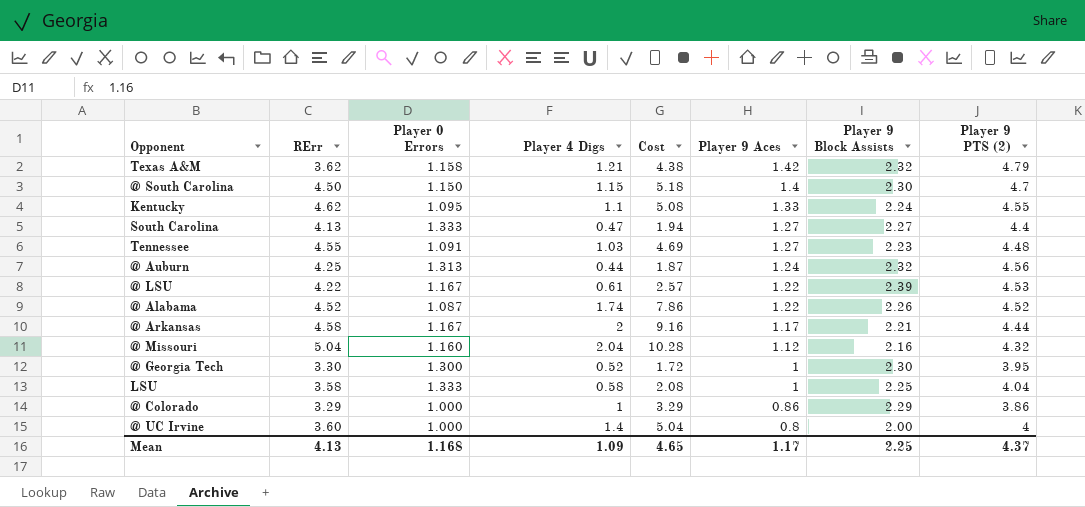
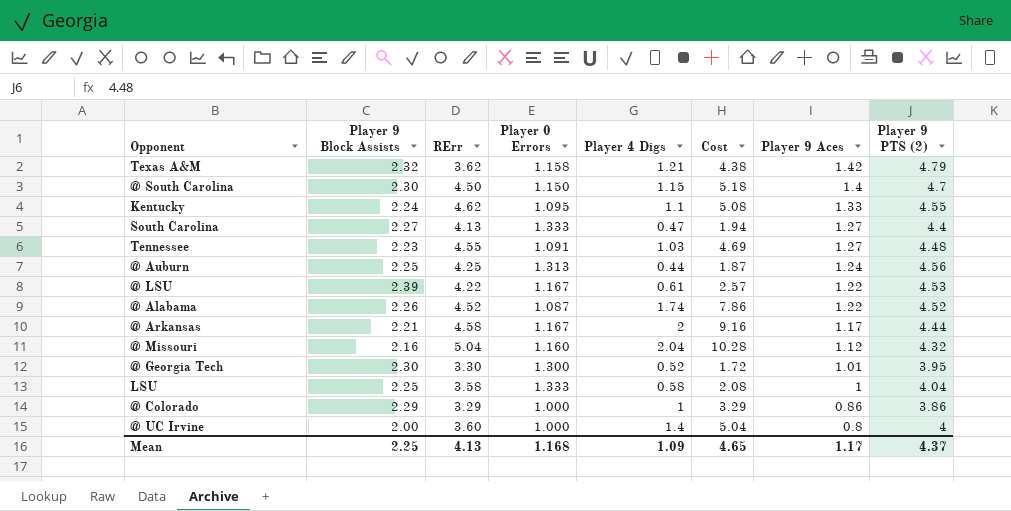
column Player 9 Block Assists | position: 7 -> 2
@ Auburn | Player 9 Block Assists: 2.32 -> 2.25
@ Georgia Tech | Player 9 Aces: 1 -> 1.01

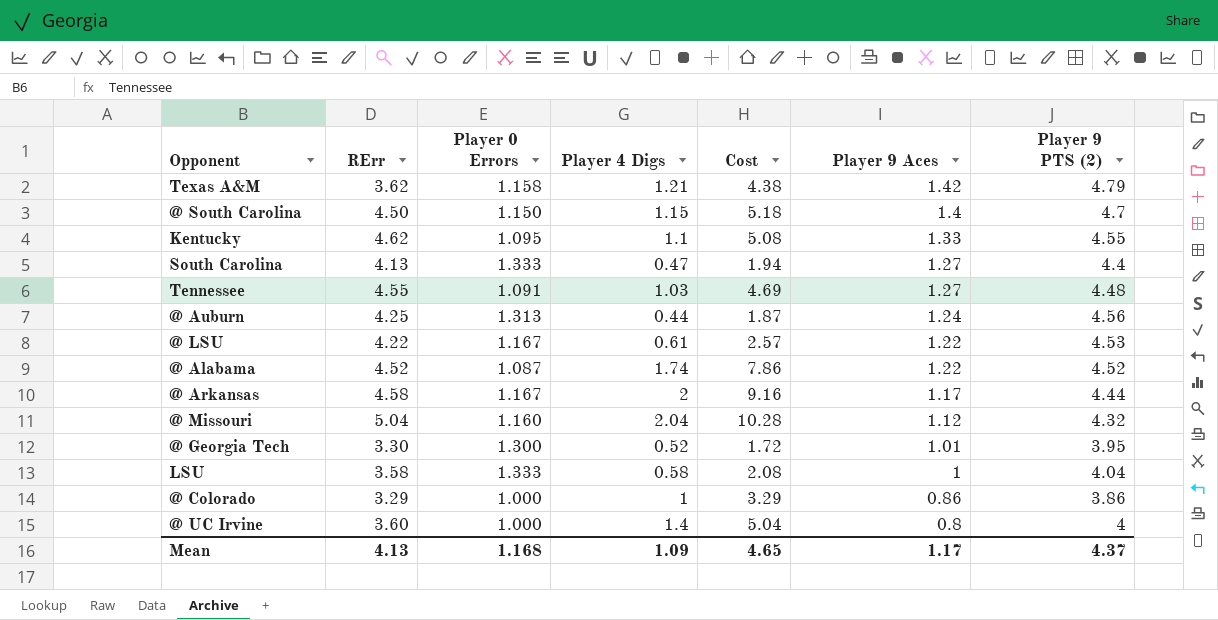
column Player 9 Block Assists | position: 2 -> none

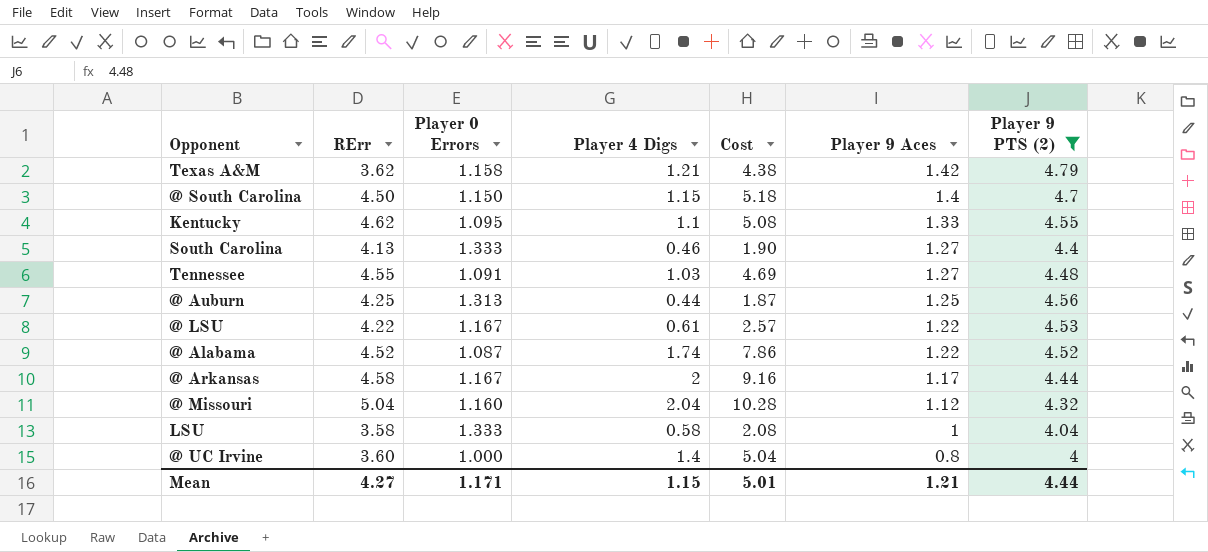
filter: none -> Player 9 PTS (2) >= 4
South Carolina | Player 4 Digs: 0.47 -> 0.46
South Carolina | Cost: 1.94 -> 1.90
@ Auburn | Player 9 Aces: 1.24 -> 1.25
Mean | RErr: 4.13 -> 4.27
Mean | Player 0 Errors: 1.168 -> 1.171
Mean | Player 4 Digs: 1.09 -> 1.15
Mean | Cost: 4.65 -> 5.01
Mean | Player 9 Aces: 1.17 -> 1.21
Mean | Player 9 PTS (2): 4.37 -> 4.44

